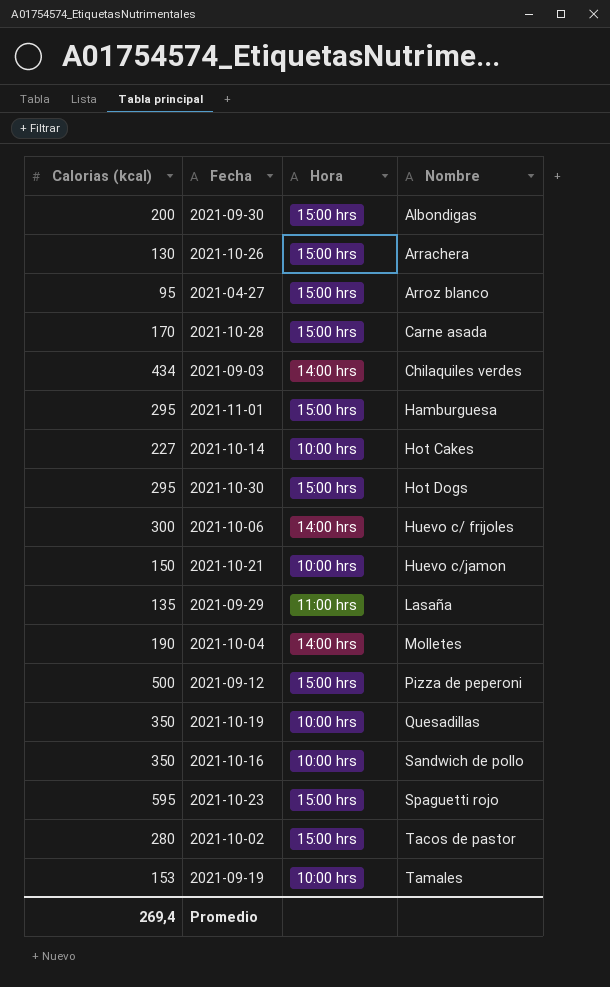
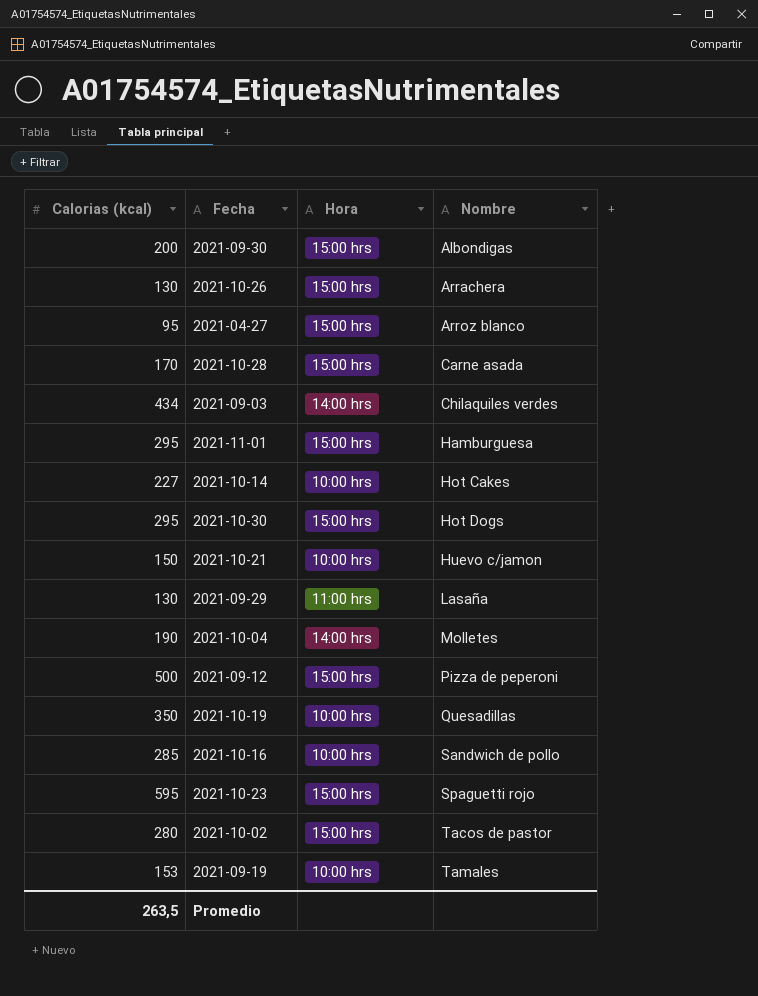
row 2021-10-06: 300 | 14:00 hrs | Huevo c/ frijoles -> none
2021-09-29 | Calorias (kcal): 135 -> 130
2021-10-16 | Calorias (kcal): 350 -> 285
Promedio | Calorias (kcal): 269,4 -> 263,5

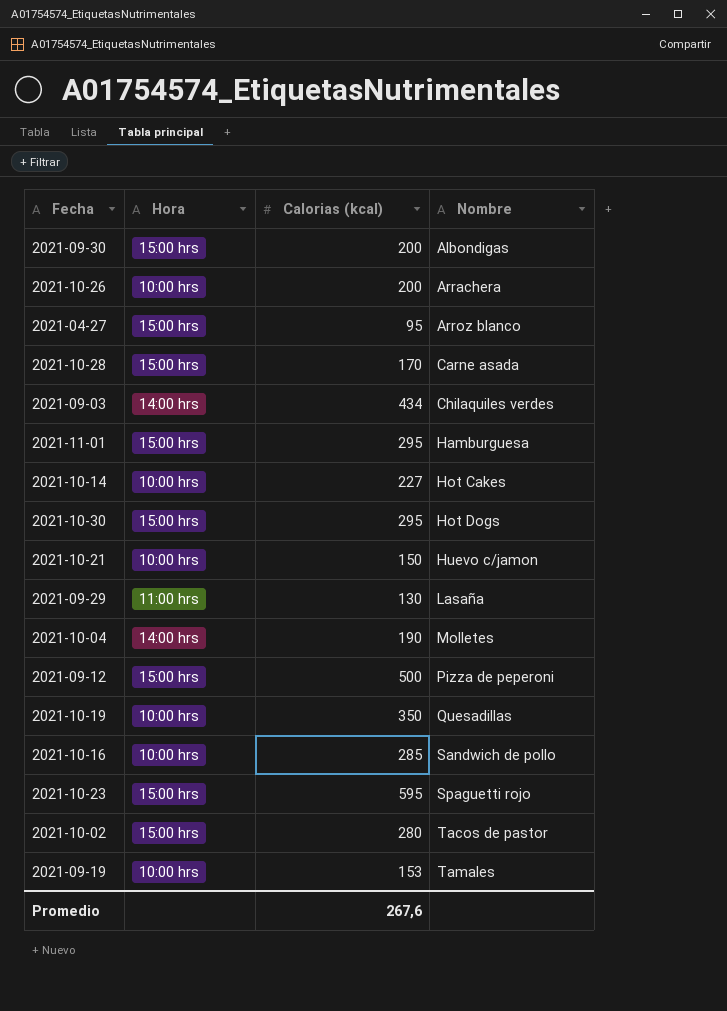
column Calorias (kcal) | position: 1 -> 3
2021-10-26 | Hora: 15:00 hrs -> 10:00 hrs
2021-10-26 | Calorias (kcal): 130 -> 200
Promedio | Calorias (kcal): 263,5 -> 267,6

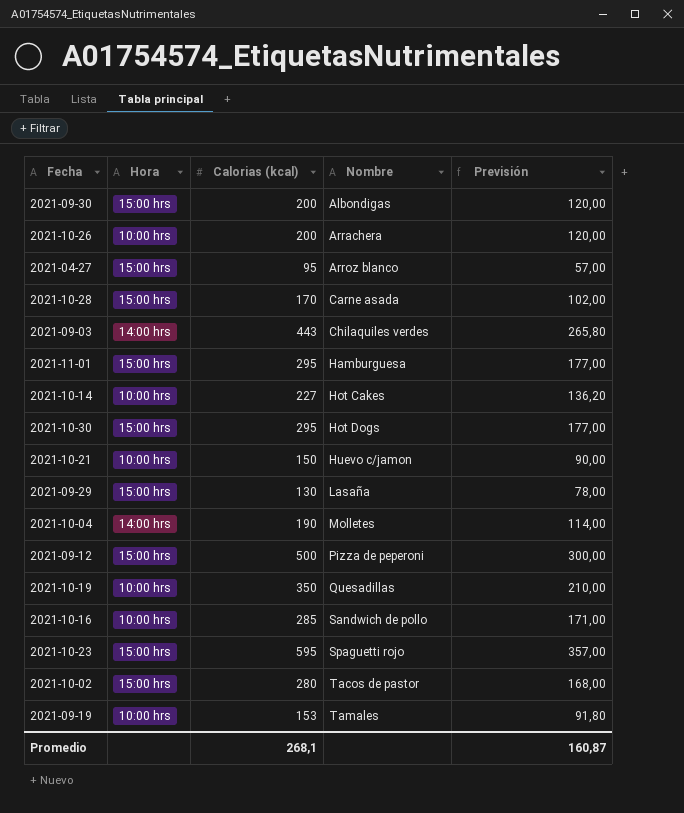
column Previsión | formula: none -> [Calorias (kcal)] * 0,6
2021-09-03 | Calorias (kcal): 434 -> 443
2021-09-29 | Hora: 11:00 hrs -> 15:00 hrs
Promedio | Calorias (kcal): 267,6 -> 268,1

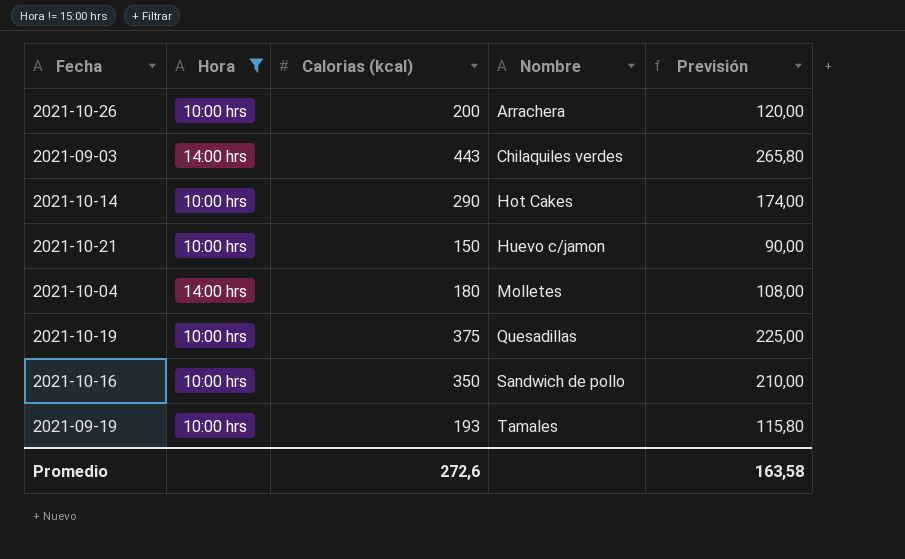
filter: none -> Hora != 15:00 hrs
2021-10-14 | Calorias (kcal): 227 -> 290
2021-10-14 | Previsión: 136,20 -> 174,00
2021-10-04 | Calorias (kcal): 190 -> 180
2021-10-04 | Previsión: 114,00 -> 108,00
2021-10-19 | Calorias (kcal): 350 -> 375
2021-10-19 | Previsión: 210,00 -> 225,00
2021-10-16 | Calorias (kcal): 285 -> 350
2021-10-16 | Previsión: 171,00 -> 210,00
2021-09-19 | Calorias (kcal): 153 -> 193
2021-09-19 | Previsión: 91,80 -> 115,80
Promedio | Calorias (kcal): 268,1 -> 272,6
Promedio | Previsión: 160,87 -> 163,58

